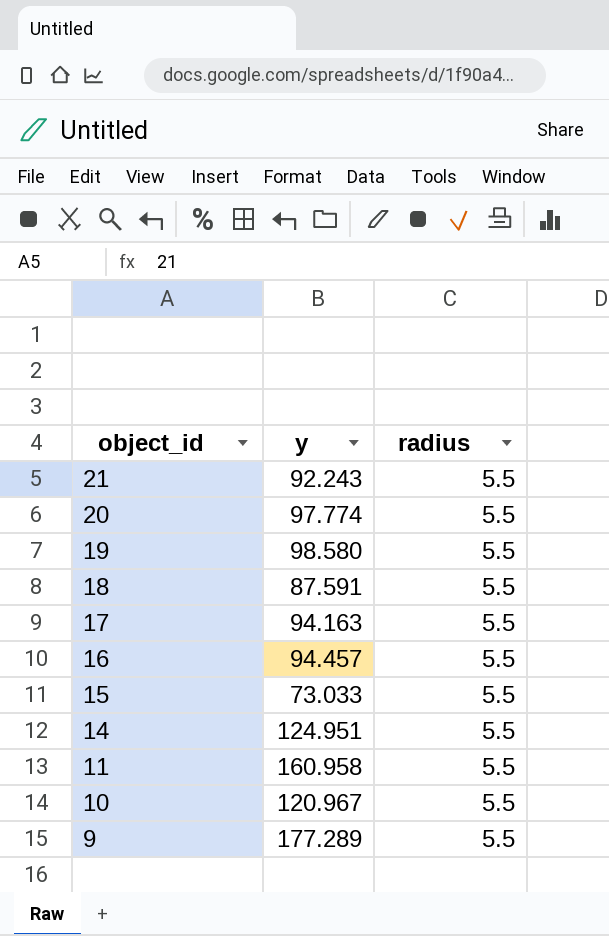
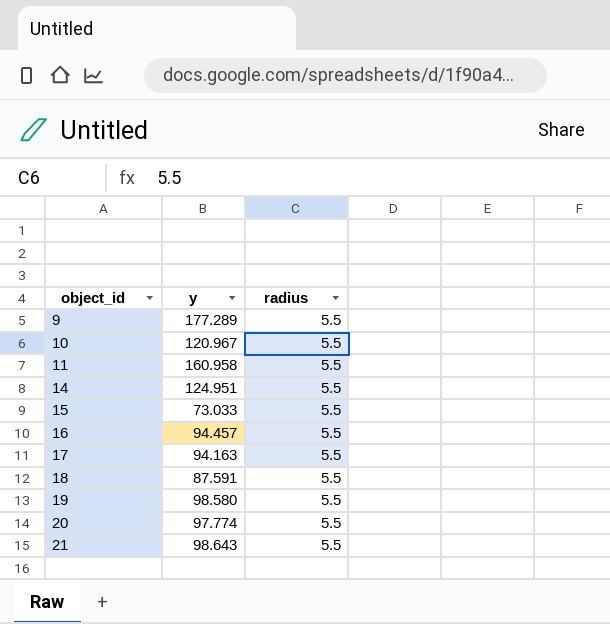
row order: object_id descending -> object_id ascending
21 | y: 92.243 -> 98.643

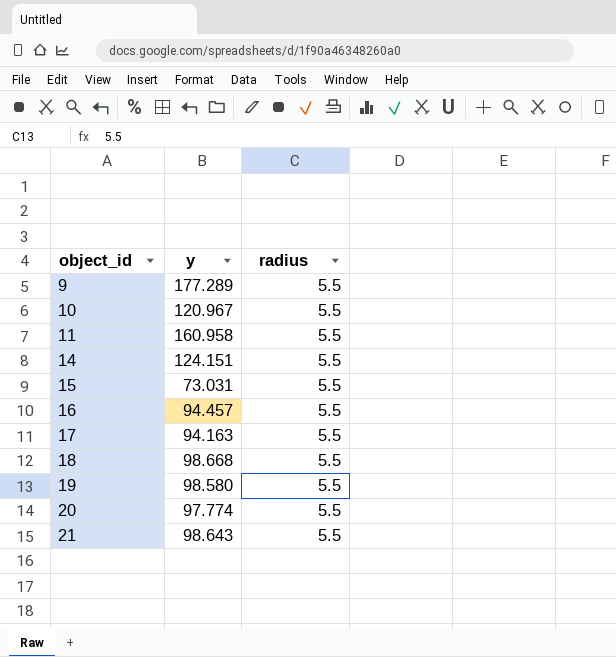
14 | y: 124.951 -> 124.151
15 | y: 73.033 -> 73.031
18 | y: 87.591 -> 98.668

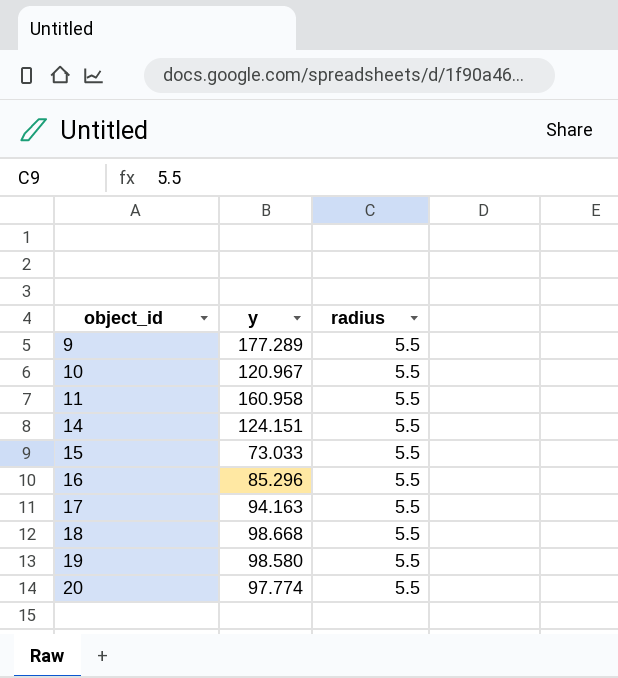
row 21: 98.643 | 5.5 -> none
15 | y: 73.031 -> 73.033
16 | y: 94.457 -> 85.296

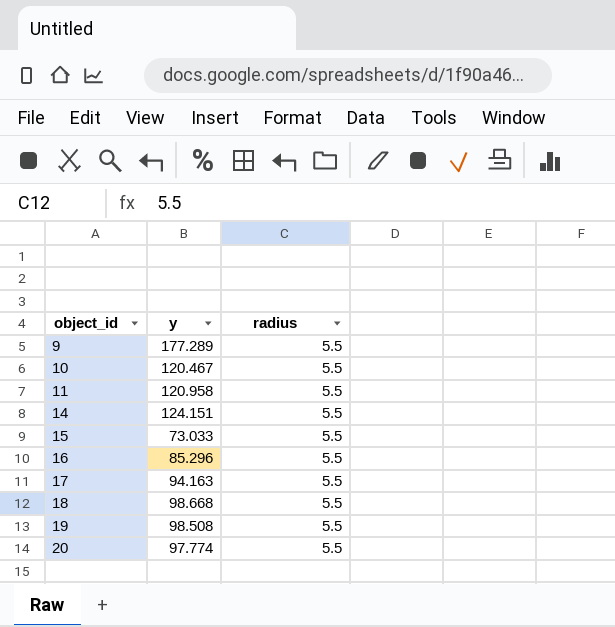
10 | y: 120.967 -> 120.467
11 | y: 160.958 -> 120.958
19 | y: 98.580 -> 98.508

